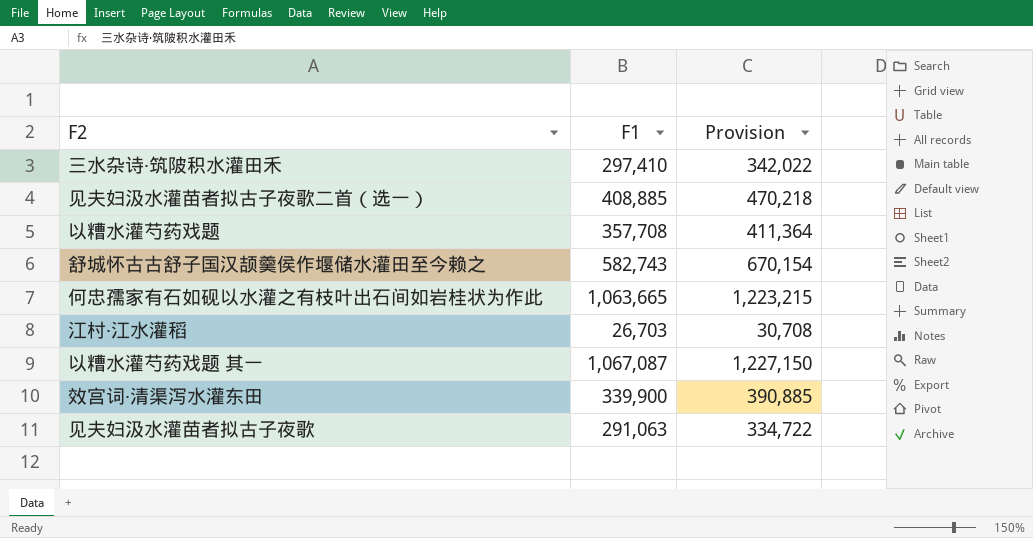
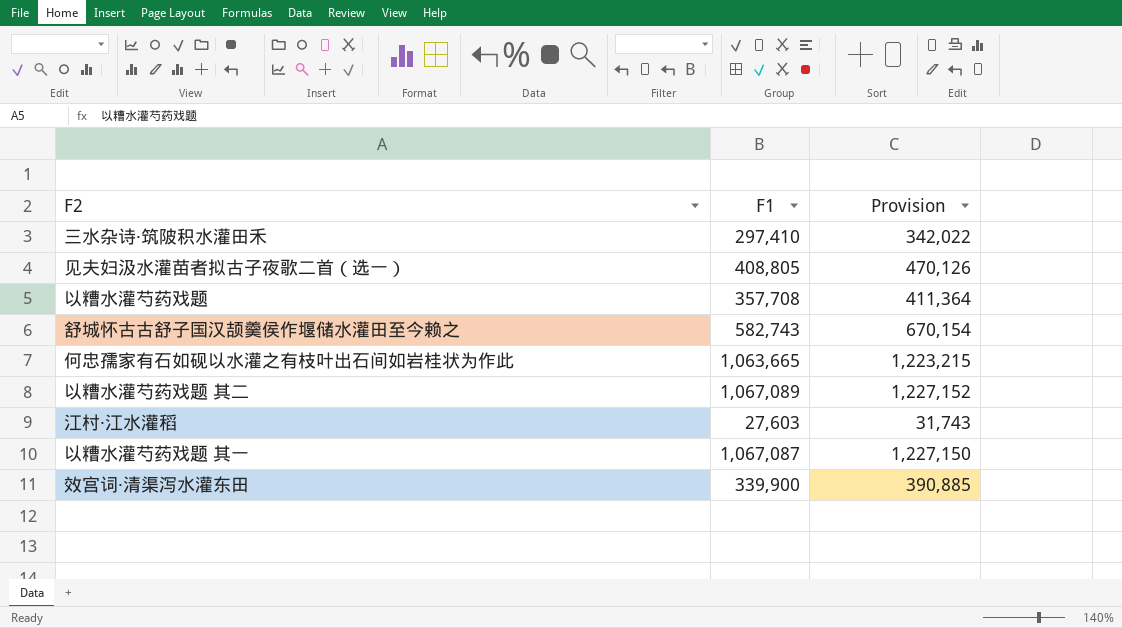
row 见夫妇汲水灌苗者拟古子夜歌: 291,063 | 334,722 -> none
见夫妇汲水灌苗者拟古子夜歌二首（选一） | F1: 408,885 -> 408,805
见夫妇汲水灌苗者拟古子夜歌二首（选一） | Provision: 470,218 -> 470,126
row 以糟水灌芍药戏题 其二: none -> 1,067,089 | 1,227,152
江村·江水灌稻 | F1: 26,703 -> 27,603
江村·江水灌稻 | Provision: 30,708 -> 31,743

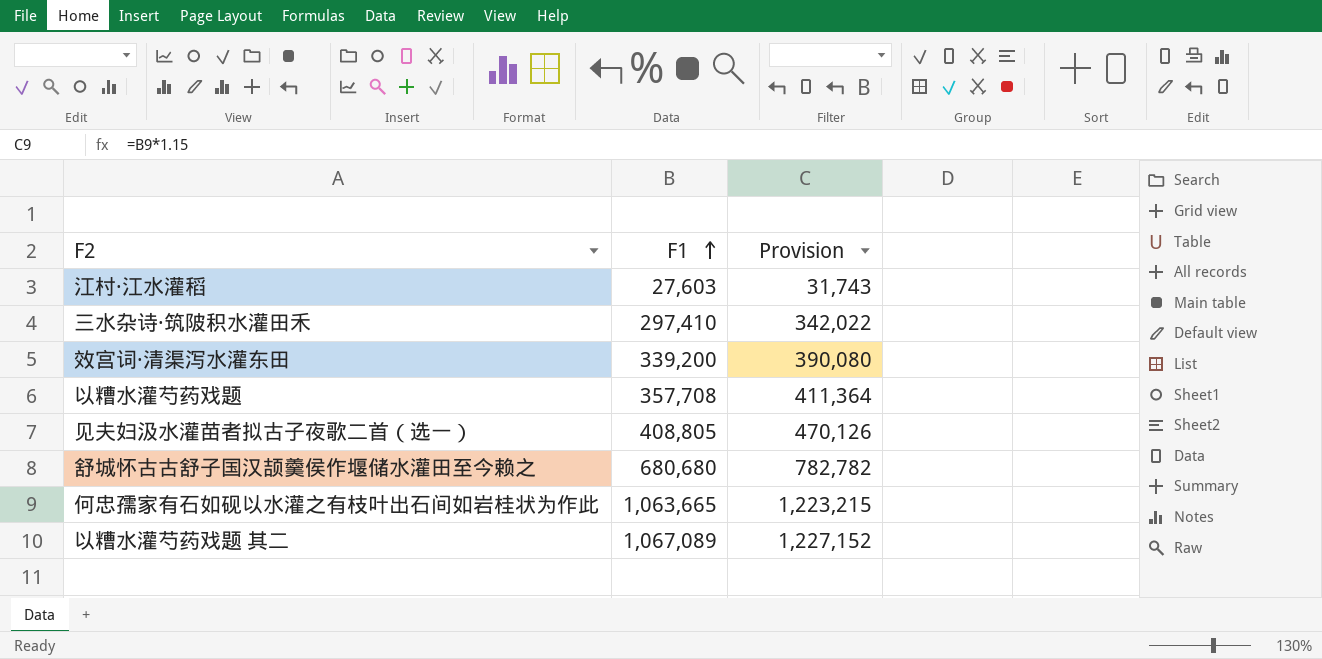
row order: none -> F1 ascending
row 以糟水灌芍药戏题 其一: 1,067,087 | 1,227,150 -> none
效宫词·清渠泻水灌东田 | F1: 339,900 -> 339,200
效宫词·清渠泻水灌东田 | Provision: 390,885 -> 390,080
舒城怀古古舒子国汉颉羹侯作堰储水灌田至今赖之 | F1: 582,743 -> 680,680
舒城怀古古舒子国汉颉羹侯作堰储水灌田至今赖之 | Provision: 670,154 -> 782,782

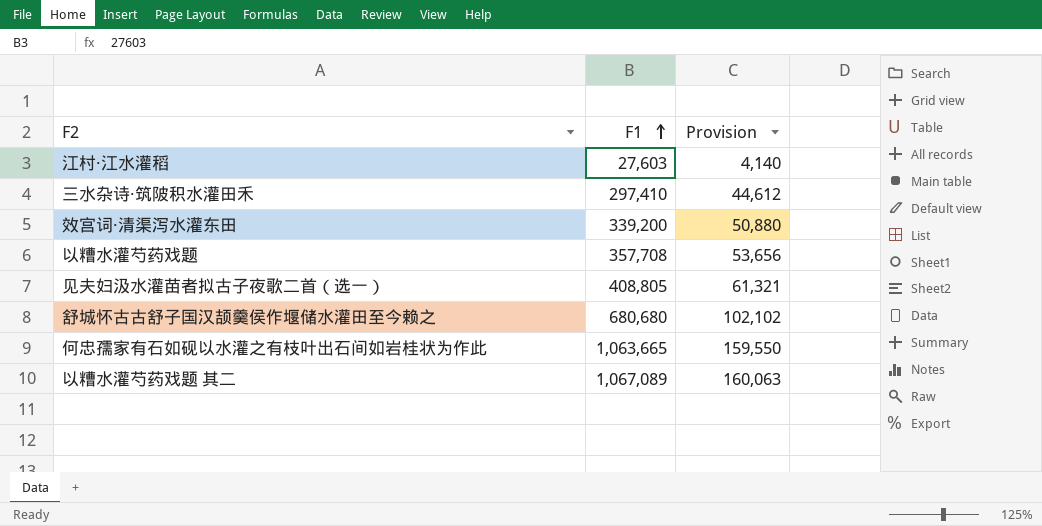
column Provision | formula: [F1] * 1.15 -> [F1] * 0.15

